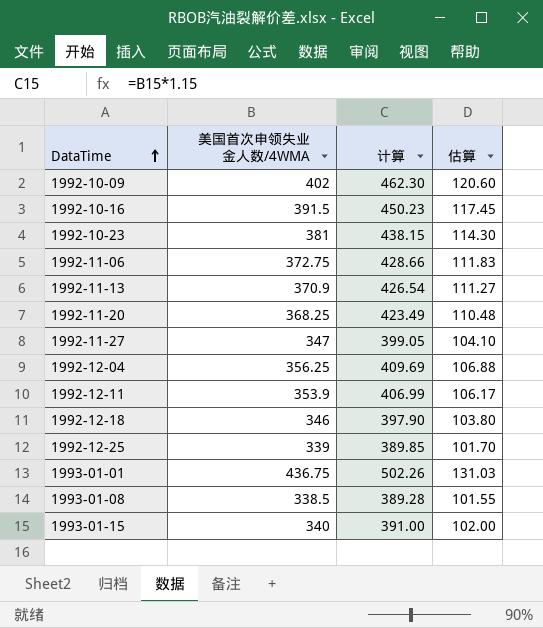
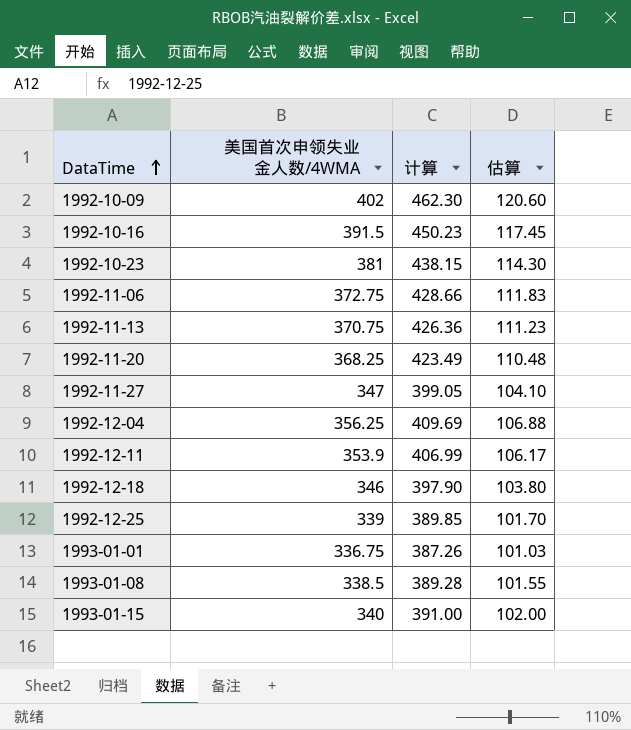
1992-11-13 | 美国首次申领失业金人数/4WMA: 370.9 -> 370.75
1992-11-13 | 计算: 426.54 -> 426.36
1992-11-13 | 估算: 111.27 -> 111.23
1993-01-01 | 美国首次申领失业金人数/4WMA: 436.75 -> 336.75
1993-01-01 | 计算: 502.26 -> 387.26
1993-01-01 | 估算: 131.03 -> 101.03

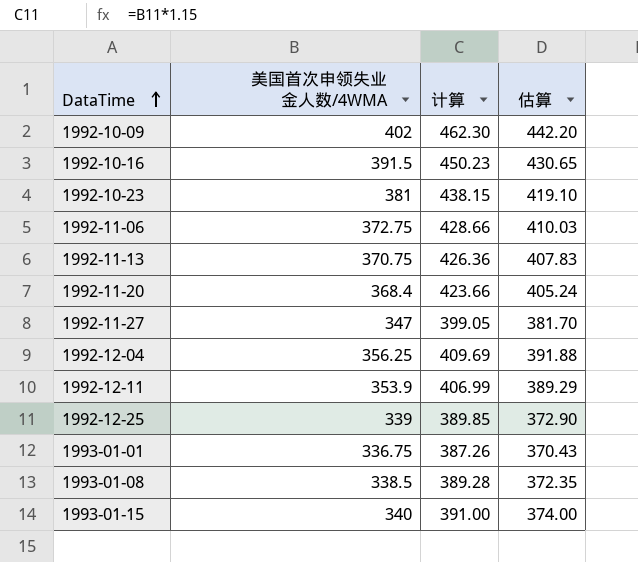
column 估算 | formula: [美国首次申领失业金人数/4WMA] * 0.3 -> [美国首次申领失业金人数/4WMA] * 1.1
row 1992-12-18: 346 | 397.90 | 103.80 -> none
1992-11-20 | 美国首次申领失业金人数/4WMA: 368.25 -> 368.4
1992-11-20 | 计算: 423.49 -> 423.66

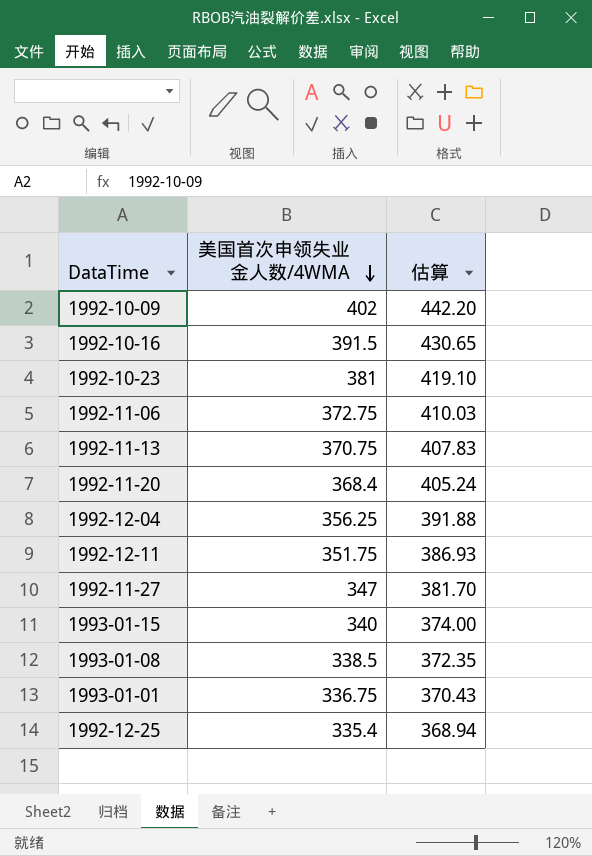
row order: DataTime ascending -> 美国首次申领失业金人数/4WMA descending
column 计算 | formula: [美国首次申领失业金人数/4WMA] * 1.15 -> none
1992-12-11 | 美国首次申领失业金人数/4WMA: 353.9 -> 351.75
1992-12-11 | 估算: 389.29 -> 386.93
1992-12-25 | 美国首次申领失业金人数/4WMA: 339 -> 335.4
1992-12-25 | 估算: 372.90 -> 368.94

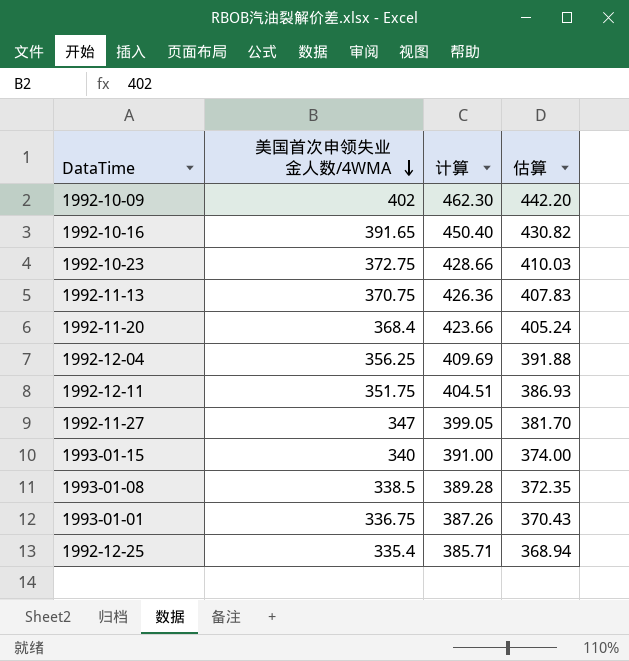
column 计算 | formula: none -> [美国首次申领失业金人数/4WMA] * 1.15
row 1992-11-06: 372.75 | 410.03 -> none
1992-10-16 | 美国首次申领失业金人数/4WMA: 391.5 -> 391.65
1992-10-16 | 估算: 430.65 -> 430.82
1992-10-23 | 美国首次申领失业金人数/4WMA: 381 -> 372.75
1992-10-23 | 估算: 419.10 -> 410.03

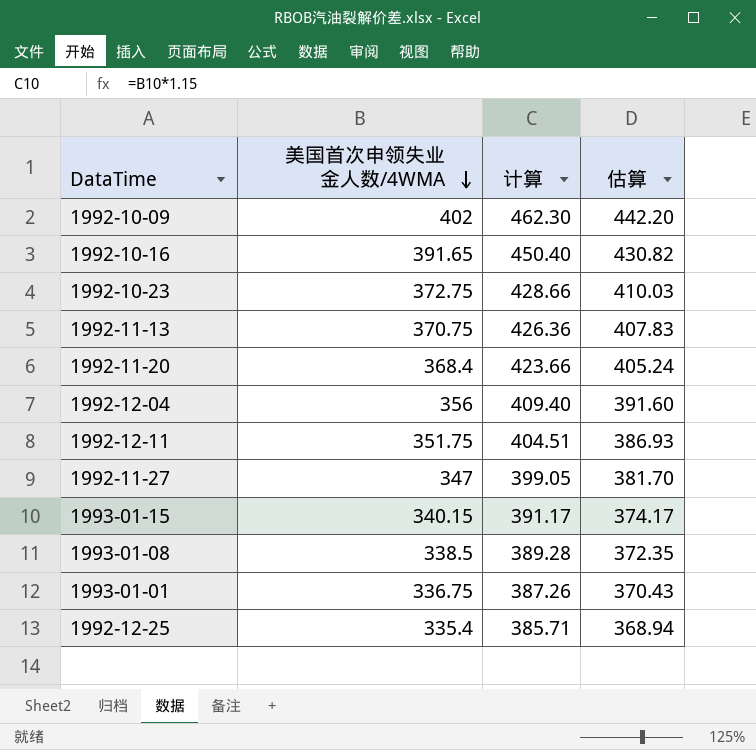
1992-12-04 | 美国首次申领失业金人数/4WMA: 356.25 -> 356
1992-12-04 | 计算: 409.69 -> 409.40
1992-12-04 | 估算: 391.88 -> 391.60
1993-01-15 | 美国首次申领失业金人数/4WMA: 340 -> 340.15
1993-01-15 | 计算: 391.00 -> 391.17
1993-01-15 | 估算: 374.00 -> 374.17

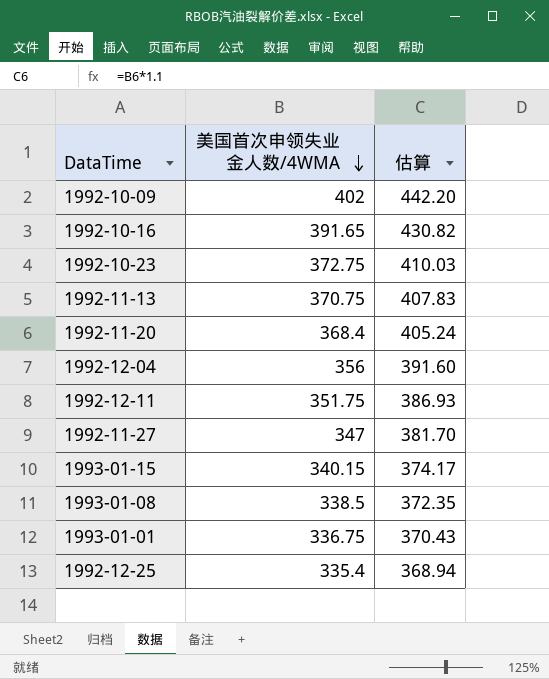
column 计算 | formula: [美国首次申领失业金人数/4WMA] * 1.15 -> none

